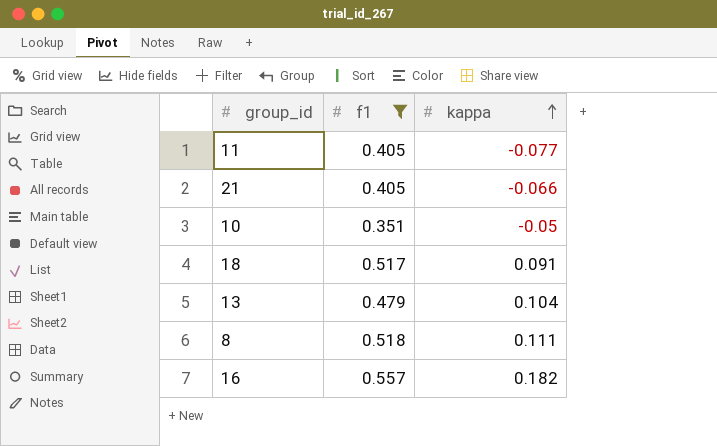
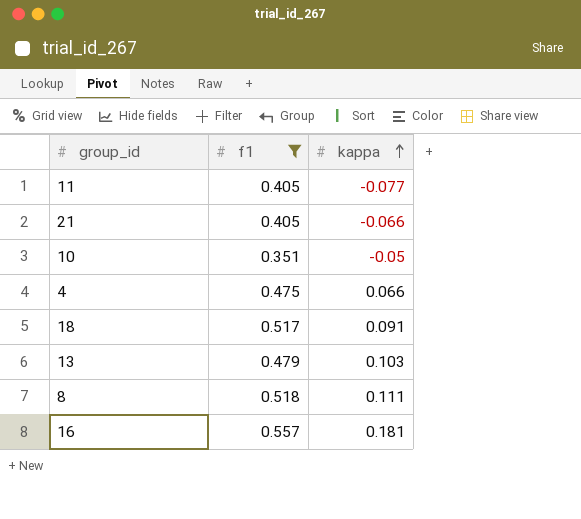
row 4: none -> 0.475 | 0.066
13 | kappa: 0.104 -> 0.103
16 | kappa: 0.182 -> 0.181

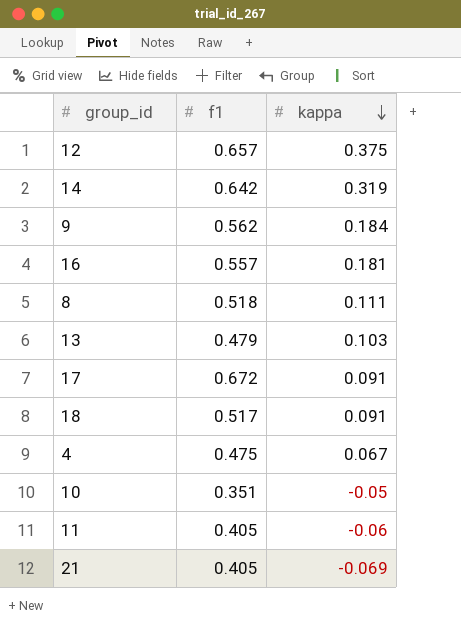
filter: f1 <= 0.557 -> none
row order: kappa ascending -> kappa descending
4 | kappa: 0.066 -> 0.067
11 | kappa: -0.077 -> -0.06
21 | kappa: -0.066 -> -0.069

